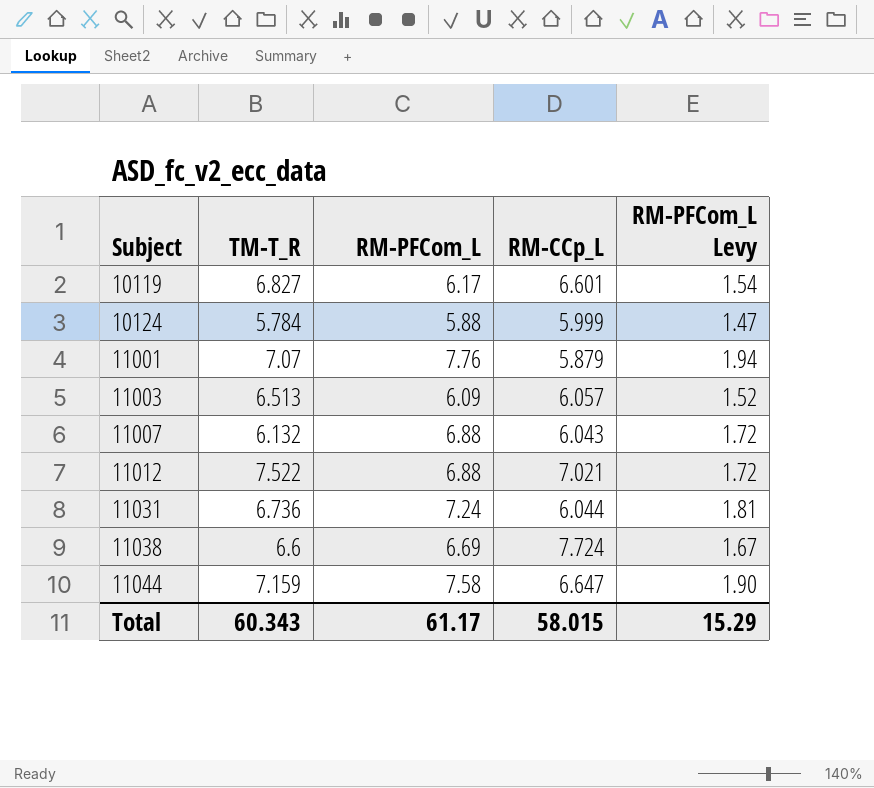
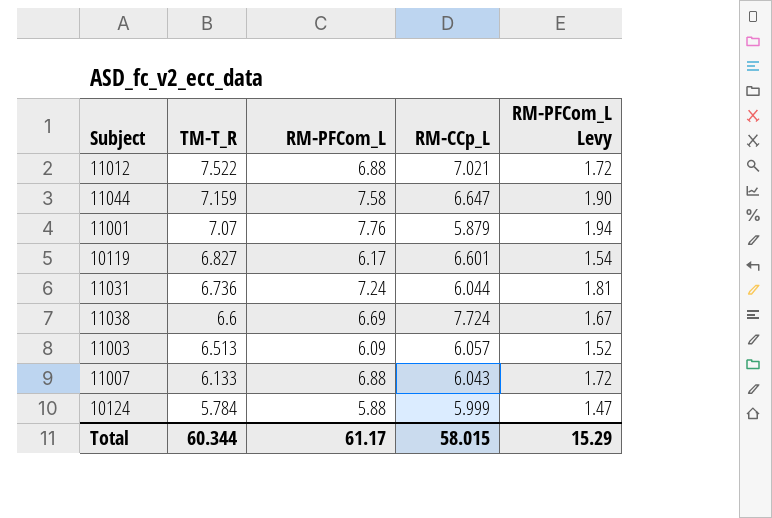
row order: Subject ascending -> TM-T_R descending
11007 | TM-T_R: 6.132 -> 6.133
Total | TM-T_R: 60.343 -> 60.344

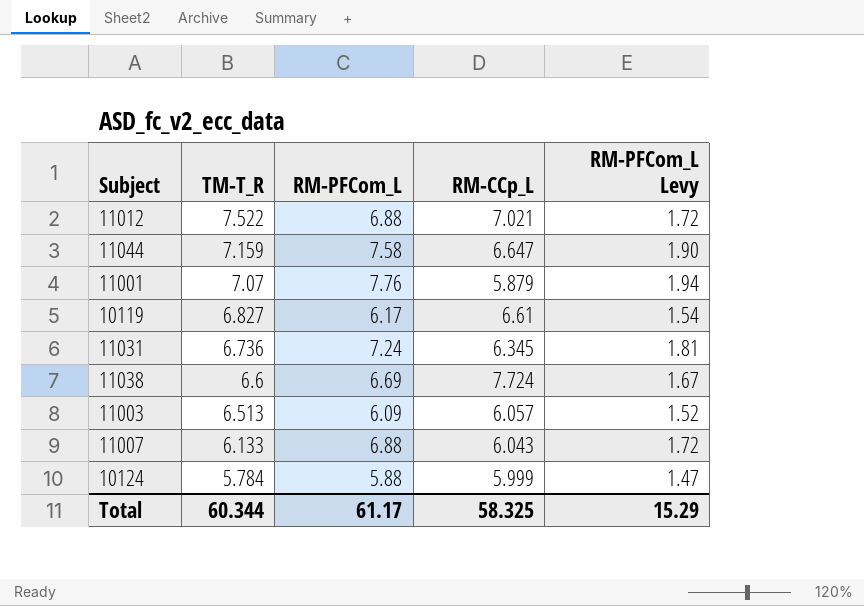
10119 | RM-CCp_L: 6.601 -> 6.61
11031 | RM-CCp_L: 6.044 -> 6.345
Total | RM-CCp_L: 58.015 -> 58.325

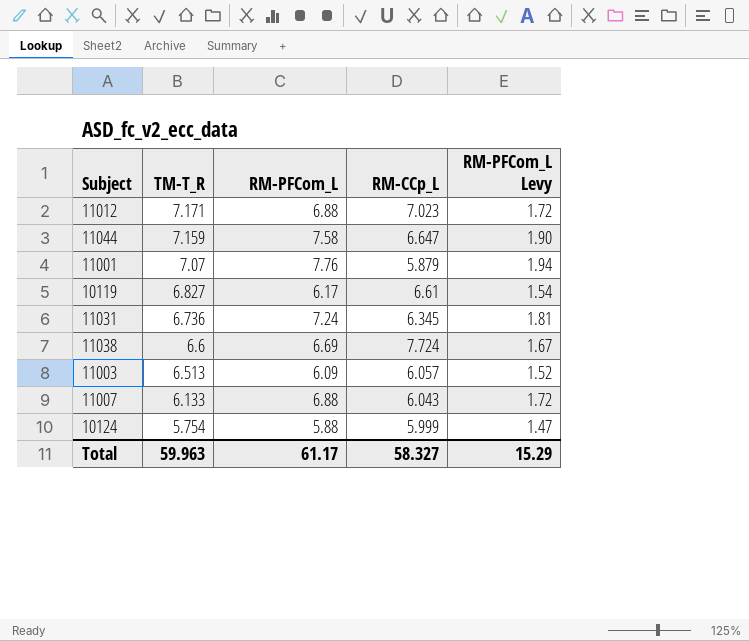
11012 | TM-T_R: 7.522 -> 7.171
11012 | RM-CCp_L: 7.021 -> 7.023
10124 | TM-T_R: 5.784 -> 5.754
Total | TM-T_R: 60.344 -> 59.963
Total | RM-CCp_L: 58.325 -> 58.327

